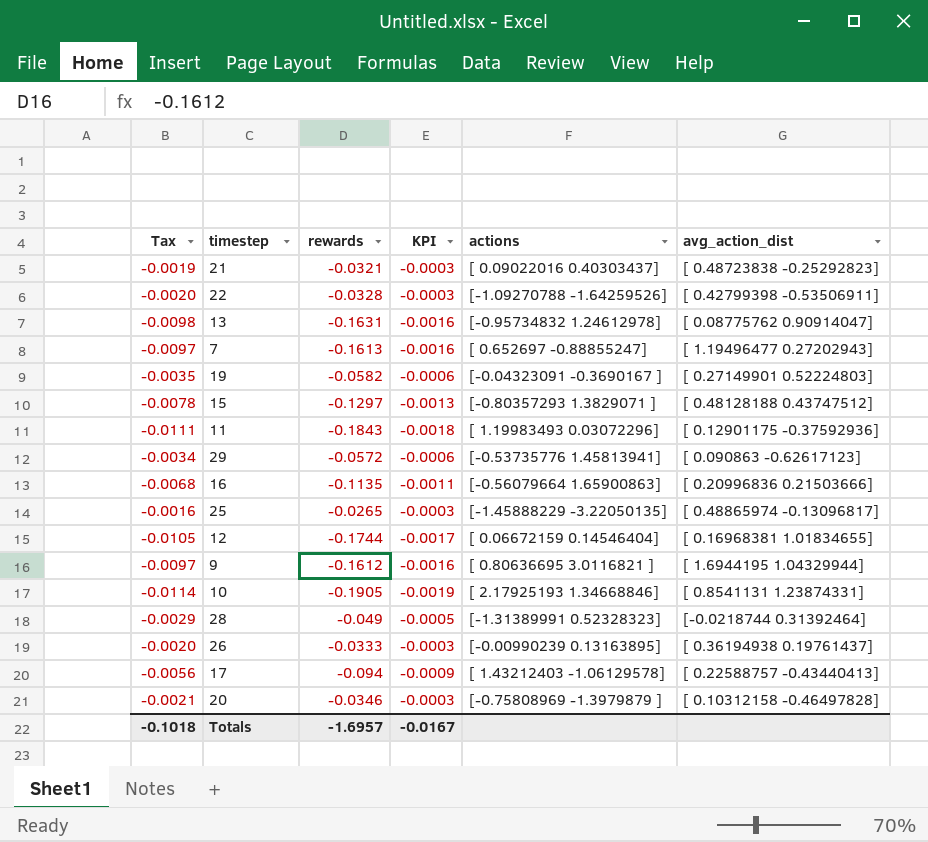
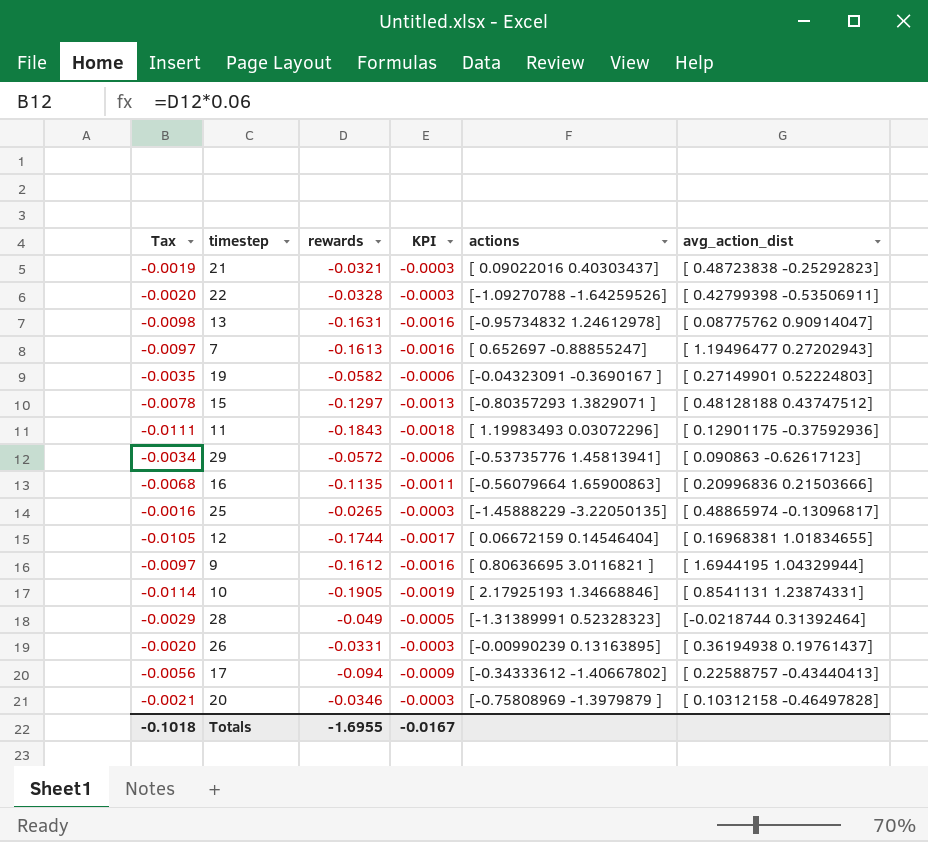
26 | rewards: -0.0333 -> -0.0331
17 | actions: [ 1.43212403 -1.06129578] -> [-0.34333612 -1.40667802]
Totals | rewards: -1.6957 -> -1.6955

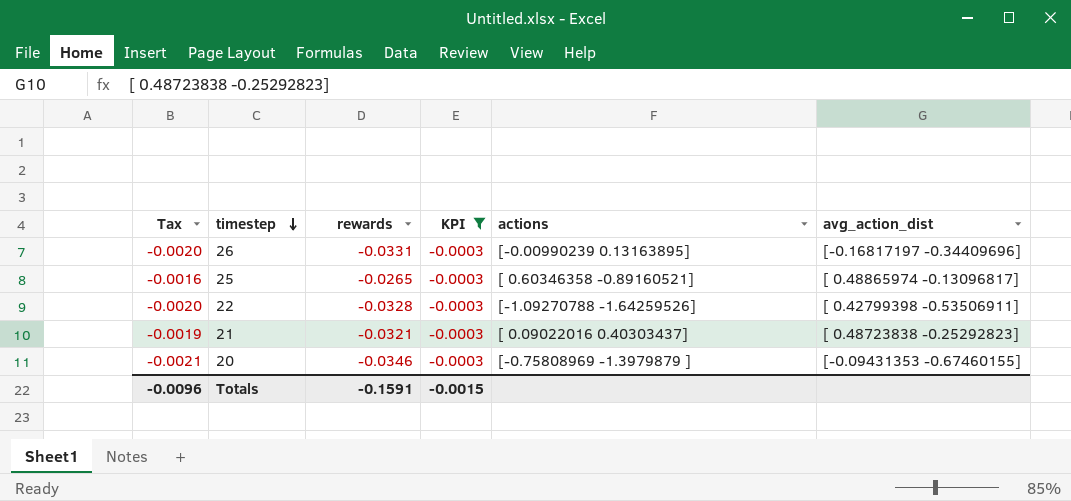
filter: none -> KPI = -0.0003
row order: none -> timestep descending
26 | avg_action_dist: [ 0.36194938 0.19761437] -> [-0.16817197 -0.34409696]
25 | actions: [-1.45888229 -3.22050135] -> [ 0.60346358 -0.89160521]
20 | avg_action_dist: [ 0.10312158 -0.46497828] -> [-0.09431353 -0.67460155]
Totals | Tax: -0.1018 -> -0.0096
Totals | rewards: -1.6955 -> -0.1591
Totals | KPI: -0.0167 -> -0.0015

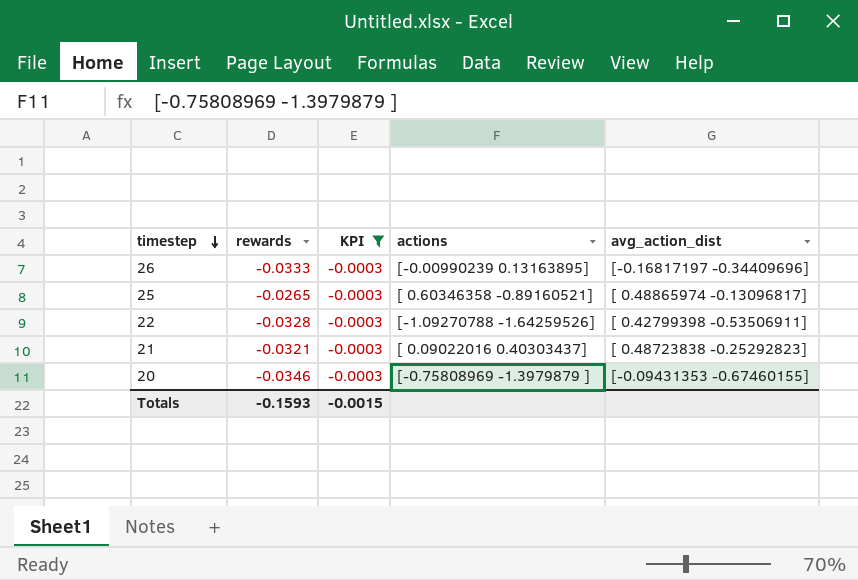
column Tax | formula: [rewards] * 0.06 -> none
26 | rewards: -0.0331 -> -0.0333
Totals | rewards: -0.1591 -> -0.1593

